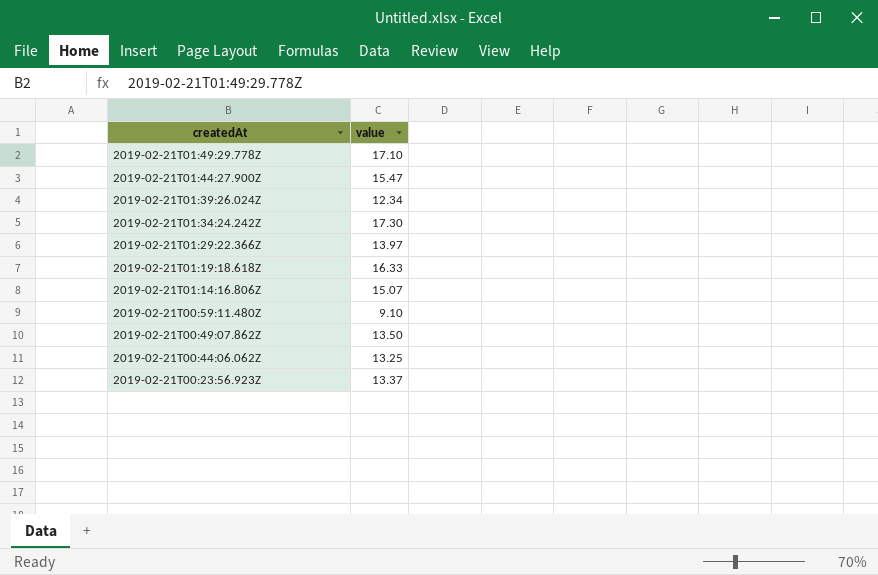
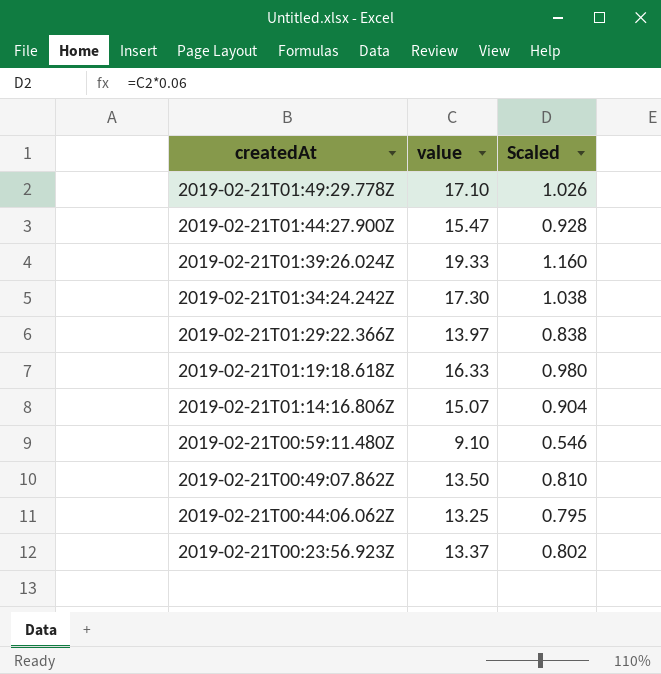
column Scaled | formula: none -> [value] * 0.06
2019-02-21T01:39:26.024Z | value: 12.34 -> 19.33

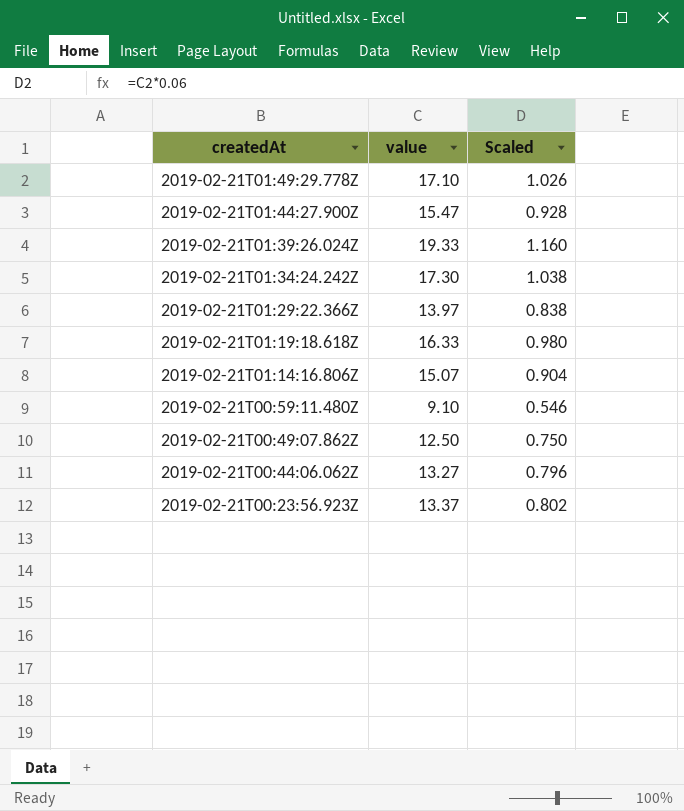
2019-02-21T00:49:07.862Z | value: 13.50 -> 12.50
2019-02-21T00:49:07.862Z | Scaled: 0.810 -> 0.750
2019-02-21T00:44:06.062Z | value: 13.25 -> 13.27
2019-02-21T00:44:06.062Z | Scaled: 0.795 -> 0.796

